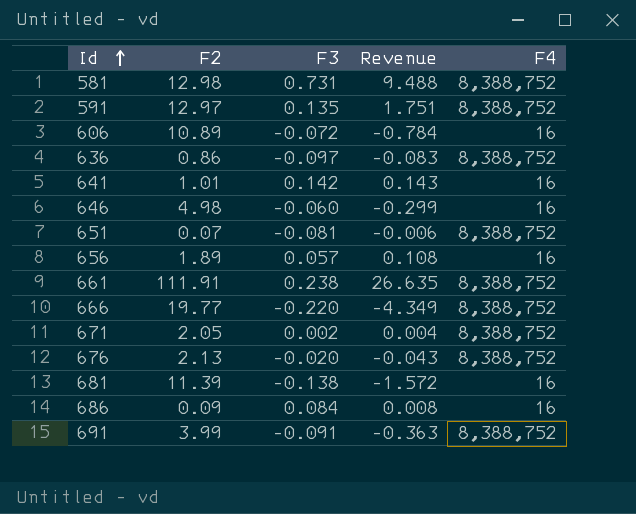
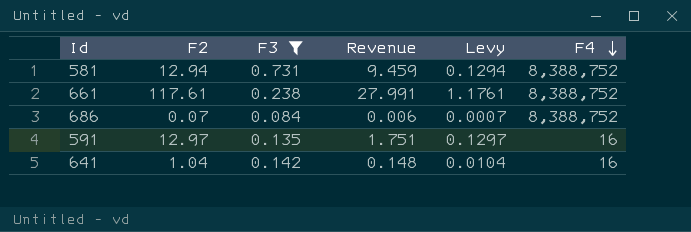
filter: none -> F3 >= 0.084
row order: Id ascending -> F4 descending
column Levy | formula: none -> [F2] * 0.01
581 | F2: 12.98 -> 12.94
581 | Revenue: 9.488 -> 9.459
661 | F2: 111.91 -> 117.61
661 | Revenue: 26.635 -> 27.991
686 | F2: 0.09 -> 0.07
686 | Revenue: 0.008 -> 0.006
686 | F4: 16 -> 8,388,752
591 | F4: 8,388,752 -> 16
641 | F2: 1.01 -> 1.04
641 | Revenue: 0.143 -> 0.148

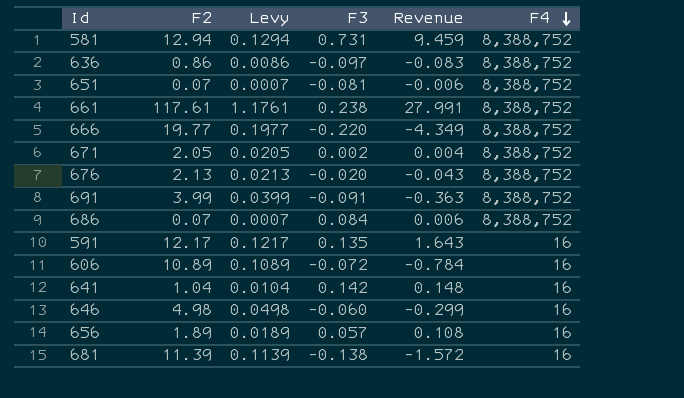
filter: F3 >= 0.084 -> none
column Levy | position: 5 -> 3
591 | F2: 12.97 -> 12.17
591 | Levy: 0.1297 -> 0.1217
591 | Revenue: 1.751 -> 1.643

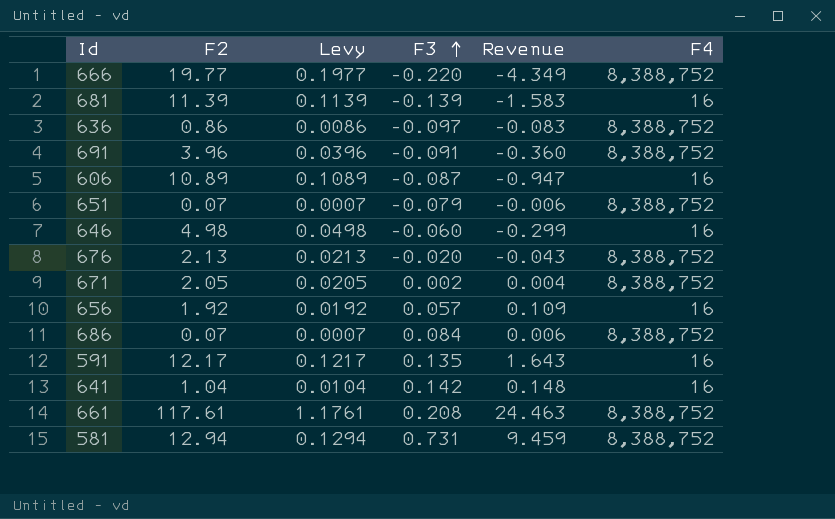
row order: F4 descending -> F3 ascending
681 | F3: -0.138 -> -0.139
681 | Revenue: -1.572 -> -1.583
691 | F2: 3.99 -> 3.96
691 | Levy: 0.0399 -> 0.0396
691 | Revenue: -0.363 -> -0.360
606 | F3: -0.072 -> -0.087
606 | Revenue: -0.784 -> -0.947
651 | F3: -0.081 -> -0.079
656 | F2: 1.89 -> 1.92
656 | Levy: 0.0189 -> 0.0192
656 | Revenue: 0.108 -> 0.109
661 | F3: 0.238 -> 0.208
661 | Revenue: 27.991 -> 24.463

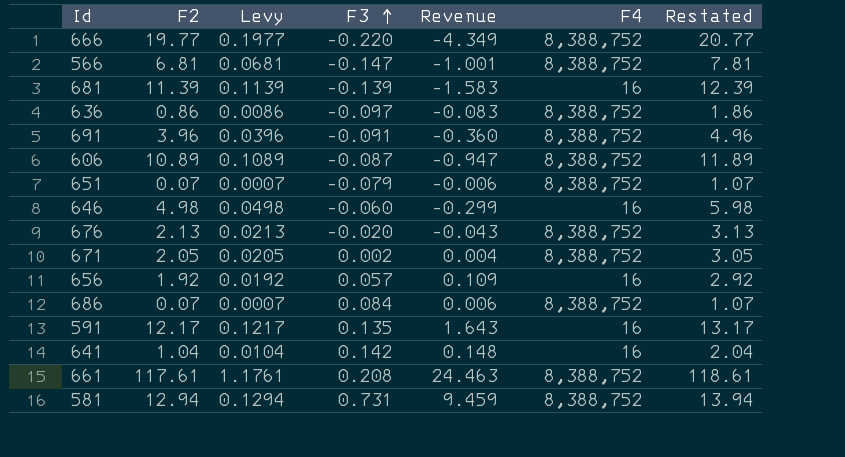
column Restated | formula: none -> [F2] + 1
row 566: none -> 6.81 | 0.0681 | -0.147 | -1.001 | 8,388,752 | 7.81
606 | F4: 16 -> 8,388,752

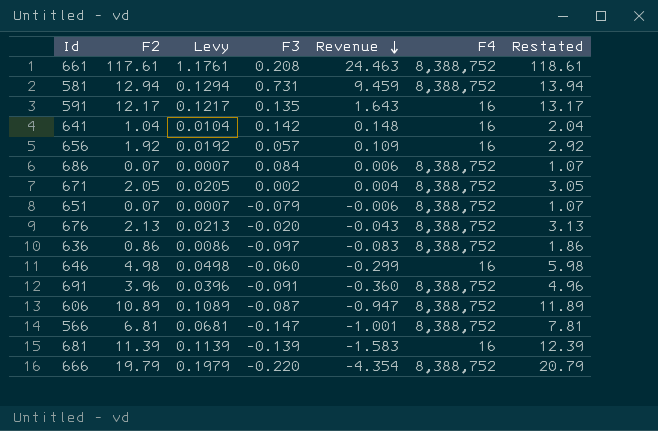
row order: F3 ascending -> Revenue descending
666 | F2: 19.77 -> 19.79
666 | Levy: 0.1977 -> 0.1979
666 | Revenue: -4.349 -> -4.354
666 | Restated: 20.77 -> 20.79

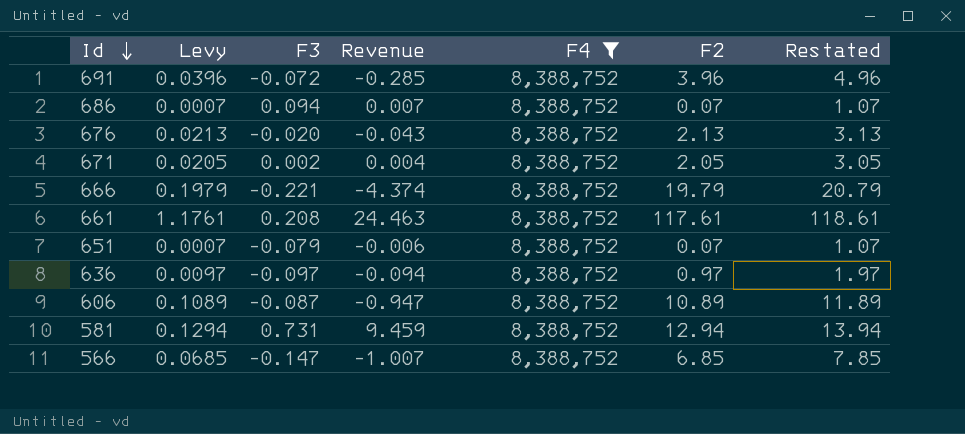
filter: none -> F4 = 8,388,752
row order: Revenue descending -> Id descending
column F2 | position: 2 -> 6
691 | F3: -0.091 -> -0.072
691 | Revenue: -0.360 -> -0.285
686 | F3: 0.084 -> 0.094
686 | Revenue: 0.006 -> 0.007
666 | F3: -0.220 -> -0.221
666 | Revenue: -4.354 -> -4.374
636 | Levy: 0.0086 -> 0.0097
636 | Revenue: -0.083 -> -0.094
636 | F2: 0.86 -> 0.97
636 | Restated: 1.86 -> 1.97
566 | Levy: 0.0681 -> 0.0685
566 | Revenue: -1.001 -> -1.007
566 | F2: 6.81 -> 6.85
566 | Restated: 7.81 -> 7.85

